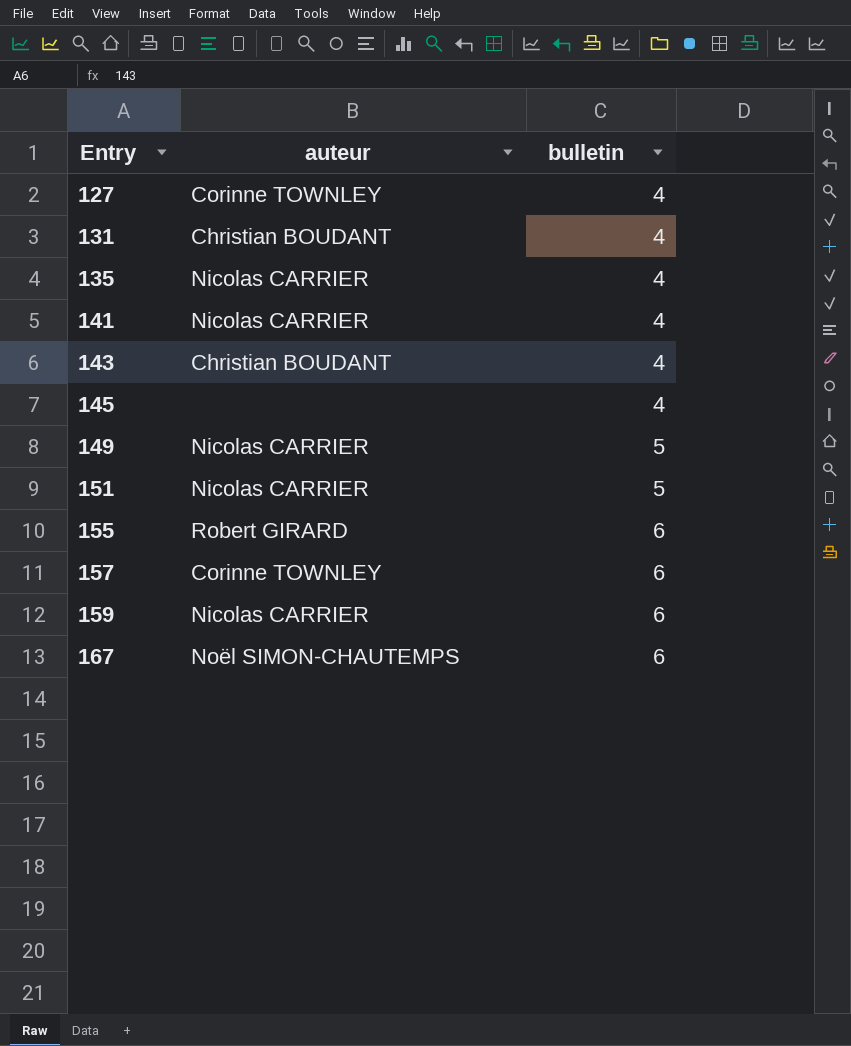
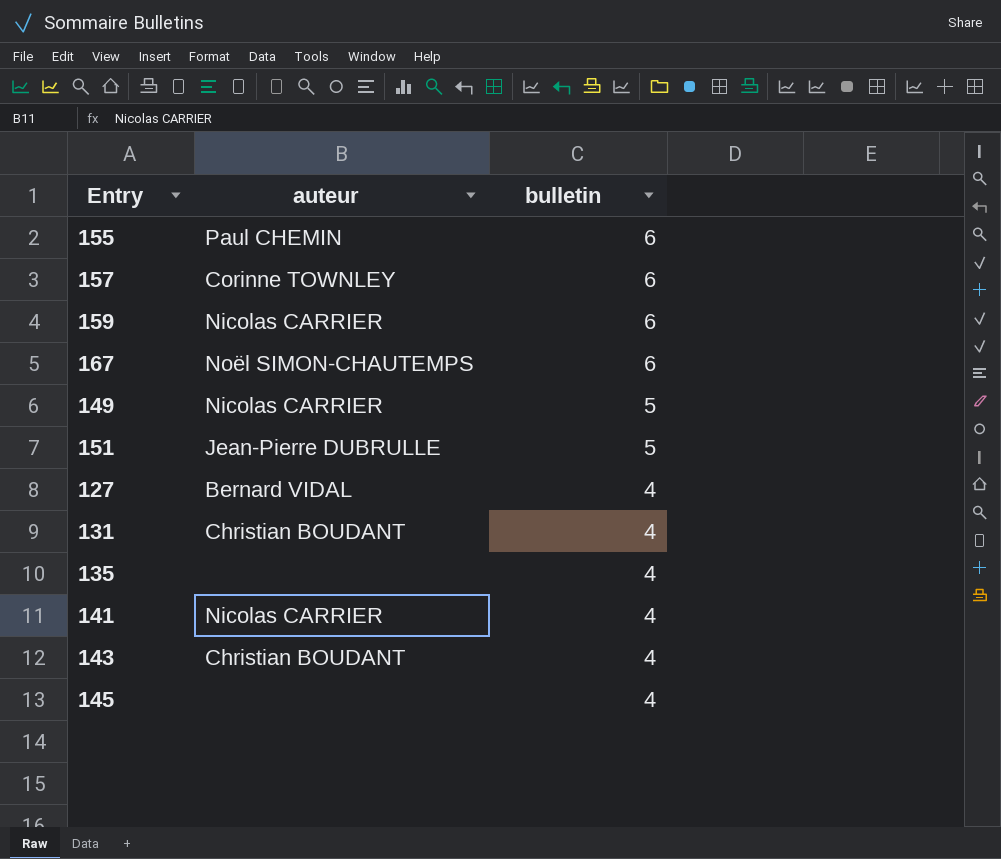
row order: Entry ascending -> bulletin descending
155 | auteur: Robert GIRARD -> Paul CHEMIN
151 | auteur: Nicolas CARRIER -> Jean-Pierre DUBRULLE
127 | auteur: Corinne TOWNLEY -> Bernard VIDAL
135 | auteur: Nicolas CARRIER -> none

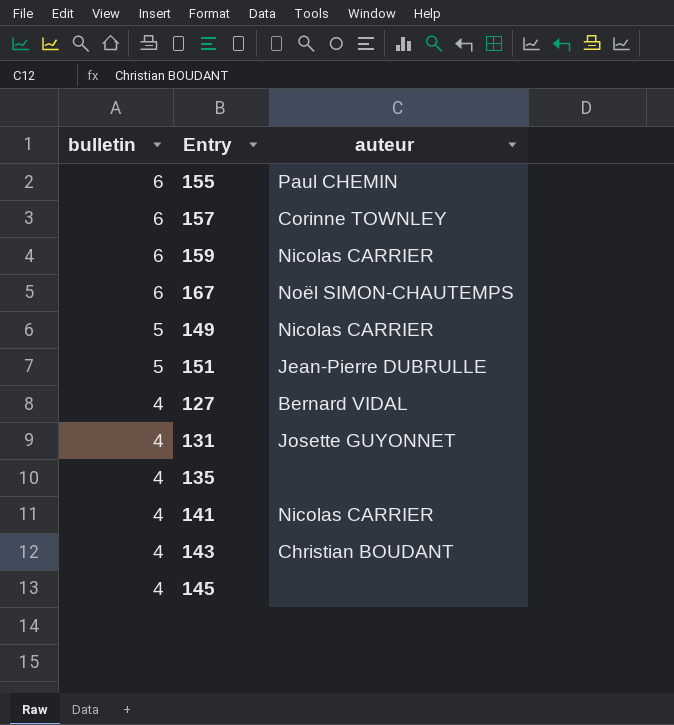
column bulletin | position: 3 -> 1
131 | auteur: Christian BOUDANT -> Josette GUYONNET

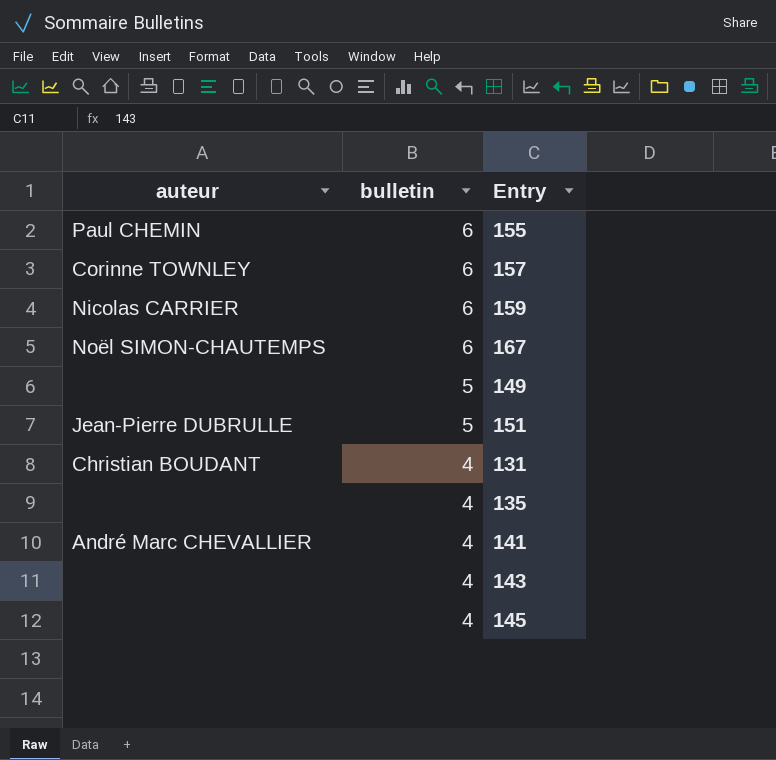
column auteur | position: 3 -> 1
row 127: 4 | Bernard VIDAL -> none
149 | auteur: Nicolas CARRIER -> none
131 | auteur: Josette GUYONNET -> Christian BOUDANT
141 | auteur: Nicolas CARRIER -> André Marc CHEVALLIER
143 | auteur: Christian BOUDANT -> none

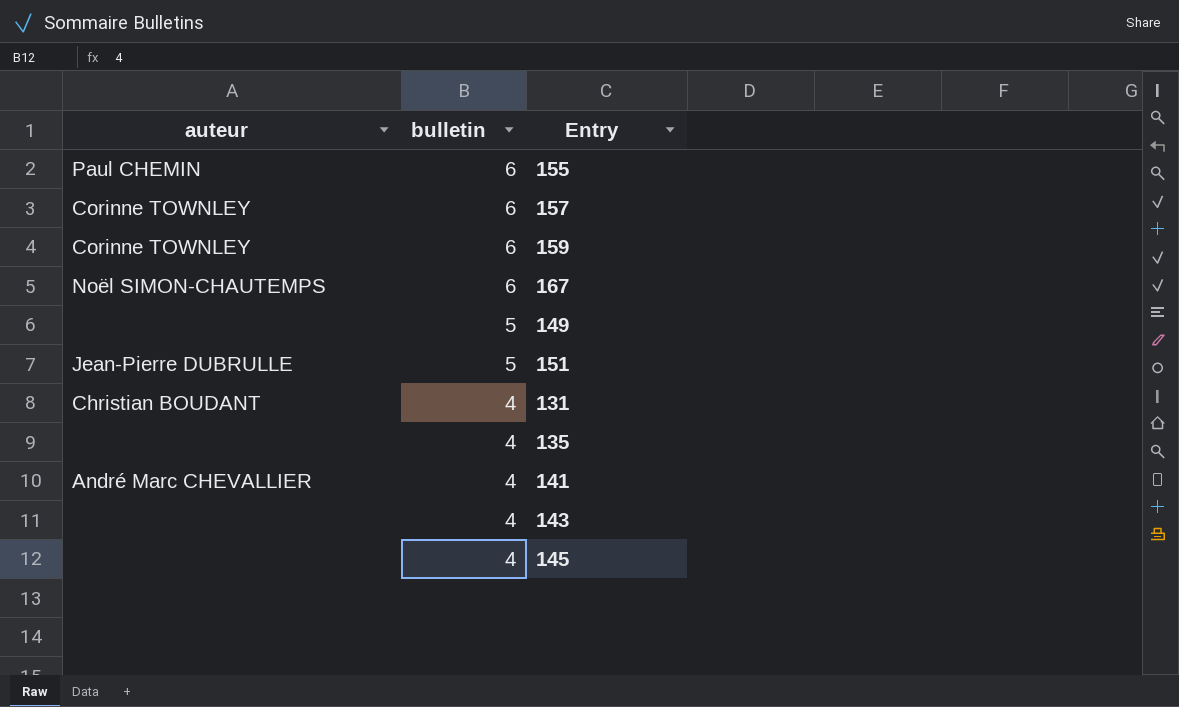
159 | auteur: Nicolas CARRIER -> Corinne TOWNLEY

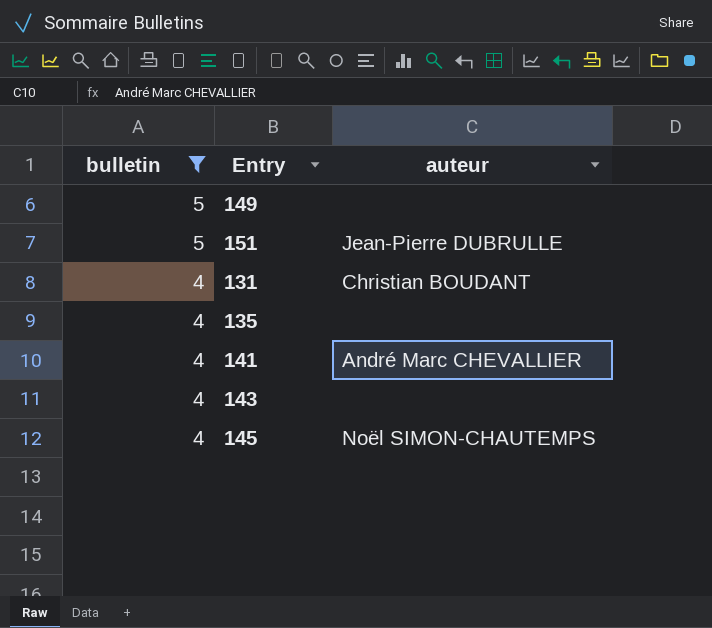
filter: none -> bulletin != 6
column auteur | position: 1 -> 3
145 | auteur: none -> Noël SIMON-CHAUTEMPS

